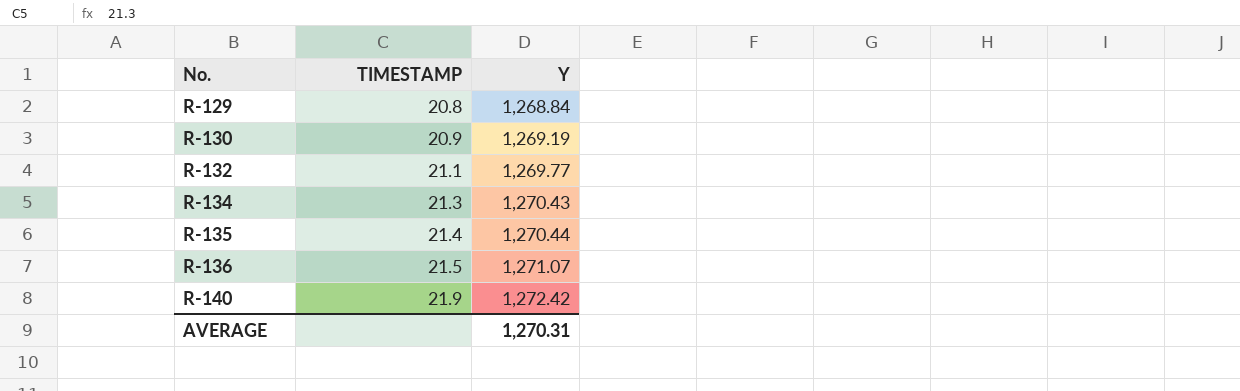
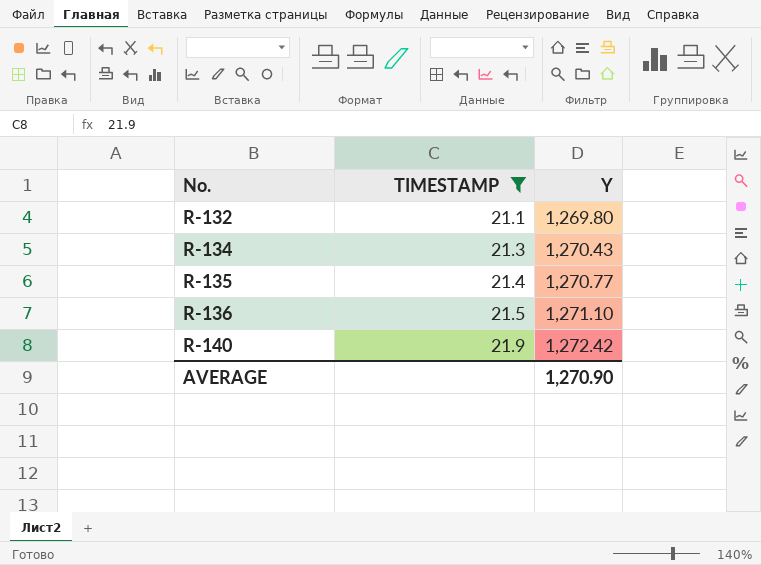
filter: none -> TIMESTAMP >= 21.1
R-132 | Y: 1,269.77 -> 1,269.80
R-135 | Y: 1,270.44 -> 1,270.77
R-136 | Y: 1,271.07 -> 1,271.10
AVERAGE | Y: 1,270.31 -> 1,270.90

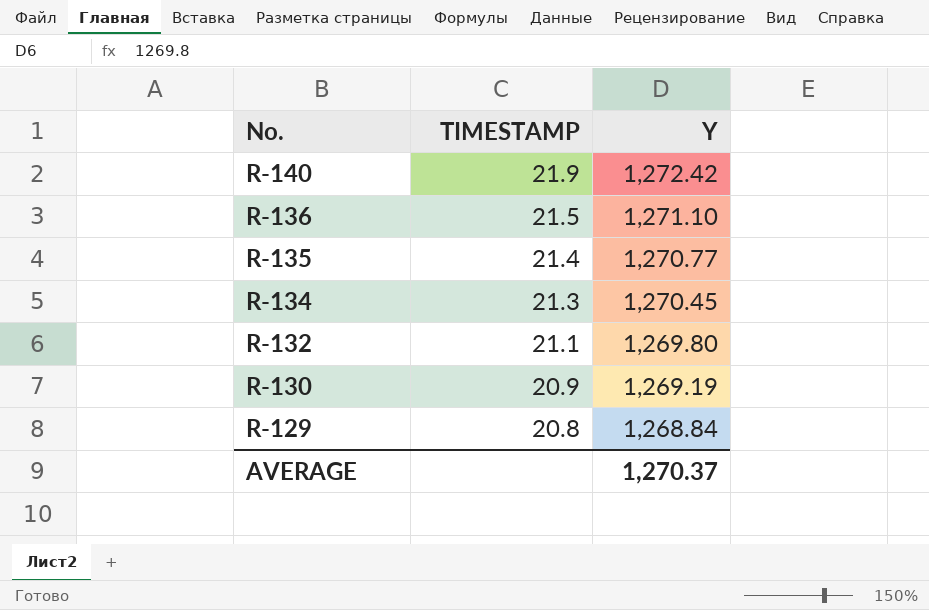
filter: TIMESTAMP >= 21.1 -> none
row order: No. ascending -> No. descending
R-134 | Y: 1,270.43 -> 1,270.45
AVERAGE | Y: 1,270.90 -> 1,270.37

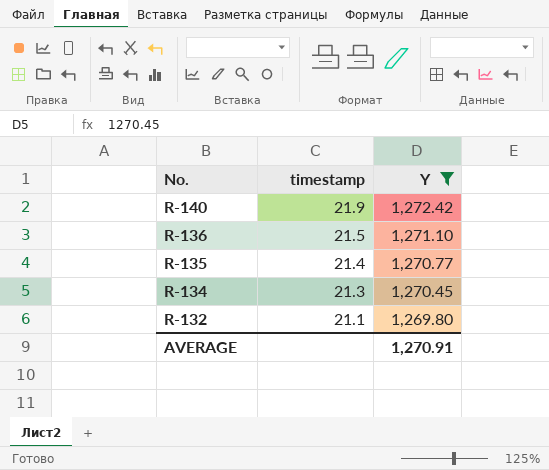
filter: none -> Y >= 1,269.80
column name: TIMESTAMP -> timestamp
AVERAGE | Y: 1,270.37 -> 1,270.91

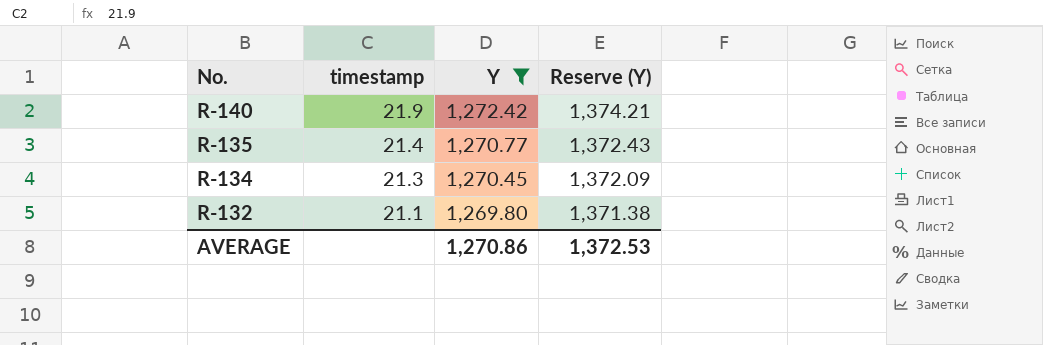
column Reserve (Y) | formula: none -> [Y] * 1.08
row R-136: 21.5 | 1,271.10 -> none
AVERAGE | Y: 1,270.91 -> 1,270.86

